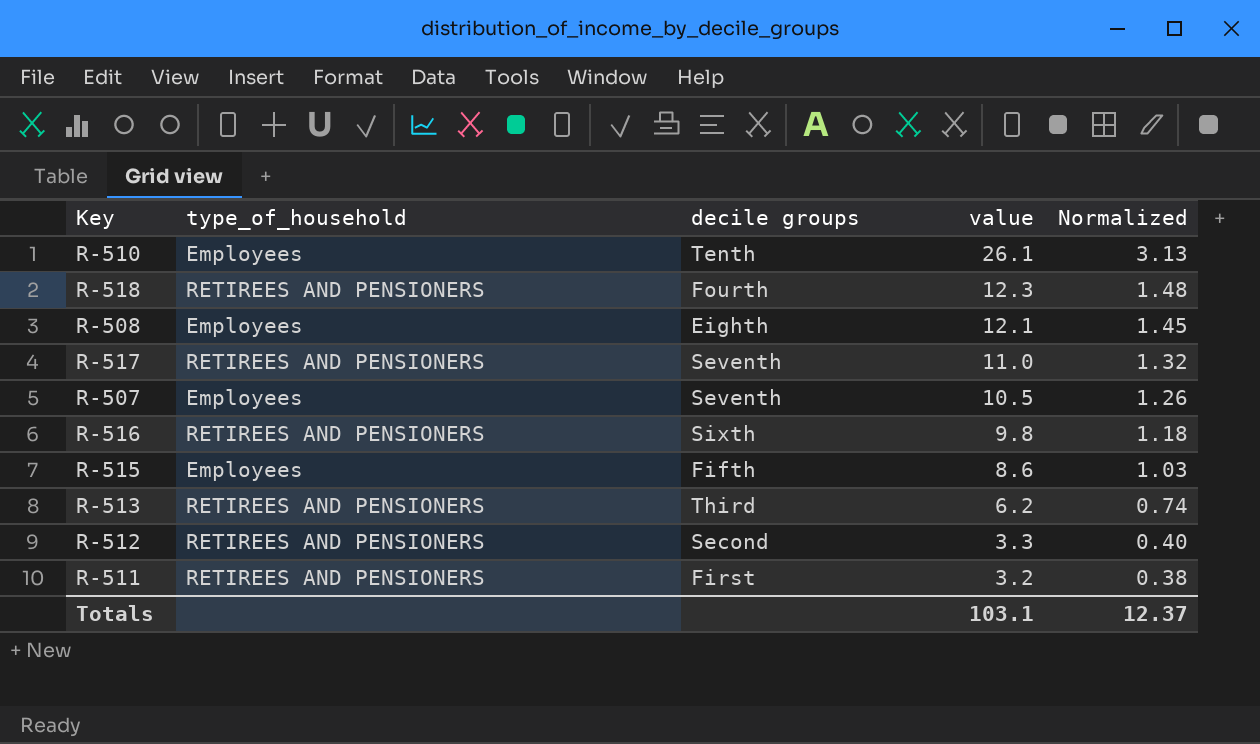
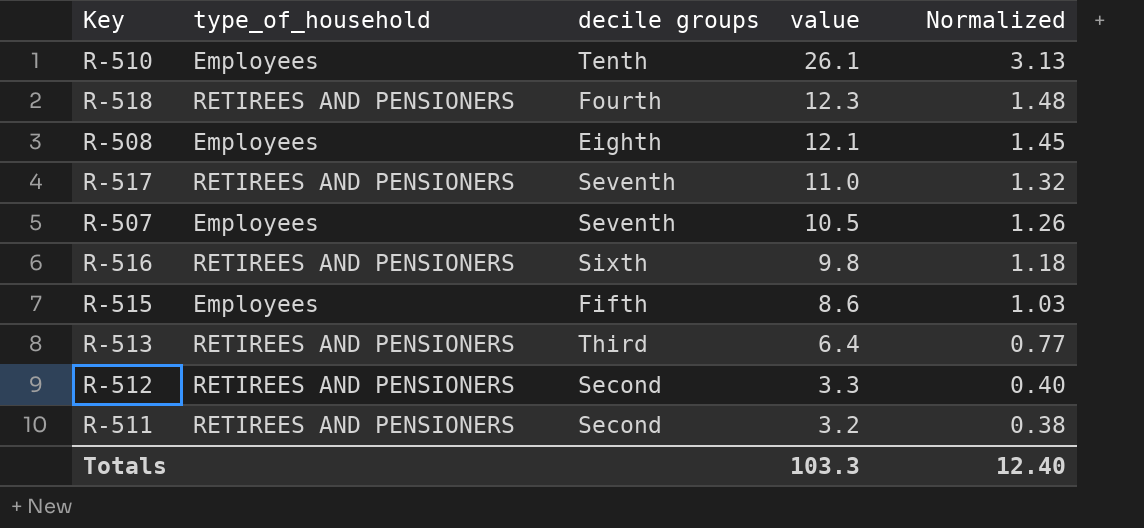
R-513 | value: 6.2 -> 6.4
R-513 | Normalized: 0.74 -> 0.77
R-511 | decile groups: First -> Second
Totals | value: 103.1 -> 103.3
Totals | Normalized: 12.37 -> 12.40

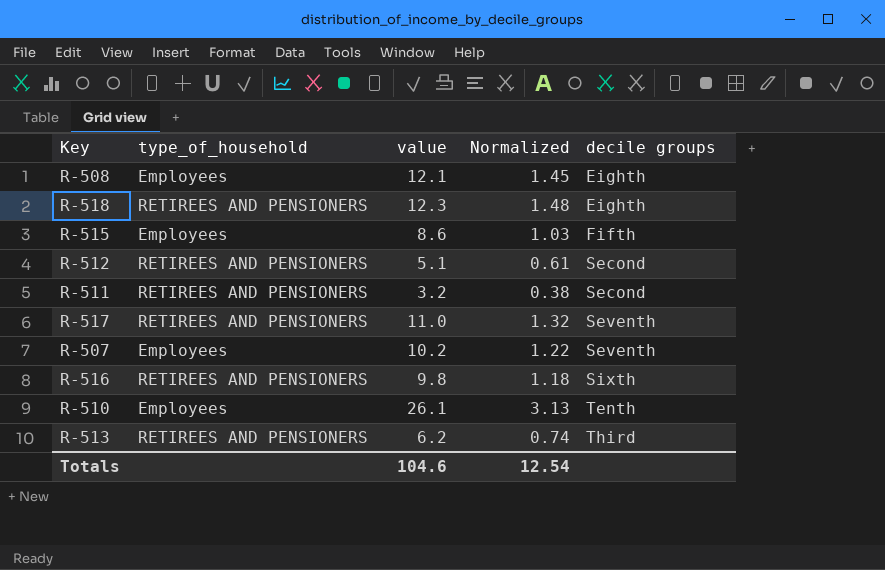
row order: value descending -> decile groups ascending
column decile groups | position: 3 -> 5
R-518 | decile groups: Fourth -> Eighth
R-512 | value: 3.3 -> 5.1
R-512 | Normalized: 0.40 -> 0.61
R-507 | value: 10.5 -> 10.2
R-507 | Normalized: 1.26 -> 1.22
R-513 | value: 6.4 -> 6.2
R-513 | Normalized: 0.77 -> 0.74
Totals | value: 103.3 -> 104.6
Totals | Normalized: 12.40 -> 12.54

